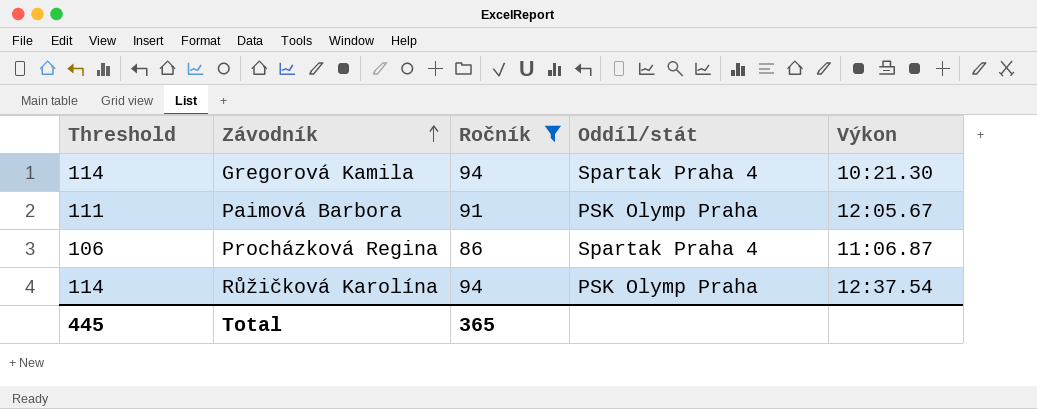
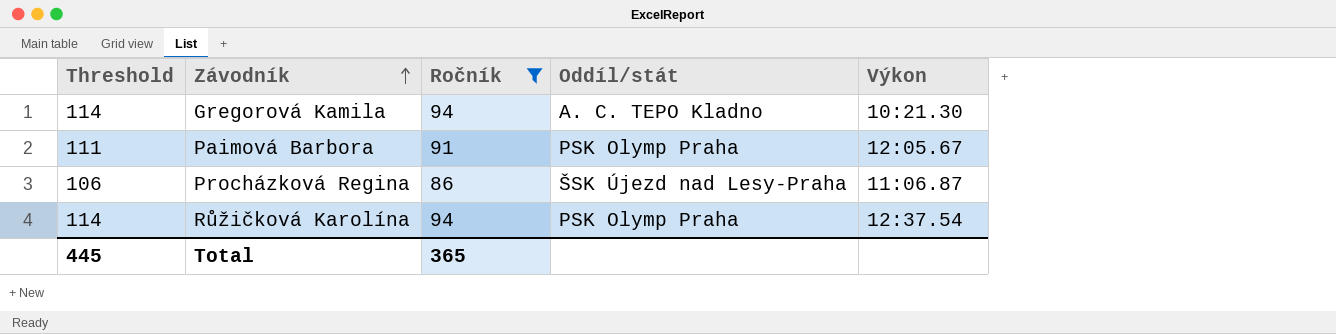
Gregorová Kamila | Oddíl/stát: Spartak Praha 4 -> A. C. TEPO Kladno
Procházková Regina | Oddíl/stát: Spartak Praha 4 -> ŠSK Újezd nad Lesy-Praha

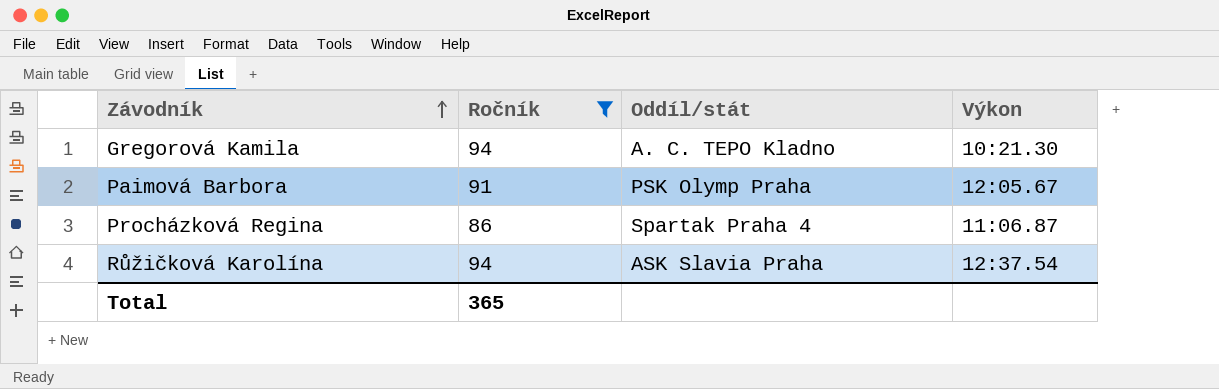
column Threshold | formula: [Ročník] + 20 -> none
Procházková Regina | Oddíl/stát: ŠSK Újezd nad Lesy-Praha -> Spartak Praha 4
Růžičková Karolína | Oddíl/stát: PSK Olymp Praha -> ASK Slavia Praha

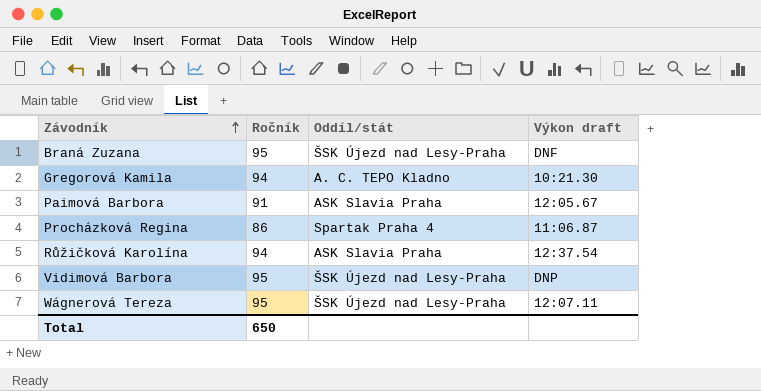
filter: Ročník != 95 -> none
column name: Výkon -> Výkon draft
Paimová Barbora | Oddíl/stát: PSK Olymp Praha -> ASK Slavia Praha
Total | Ročník: 365 -> 650

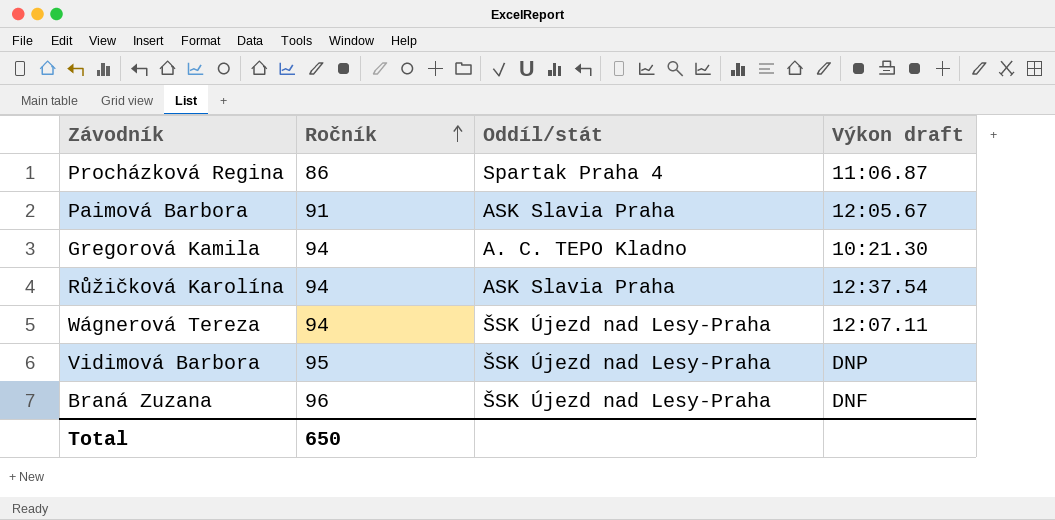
row order: Závodník ascending -> Ročník ascending
Wágnerová Tereza | Ročník: 95 -> 94
Braná Zuzana | Ročník: 95 -> 96

